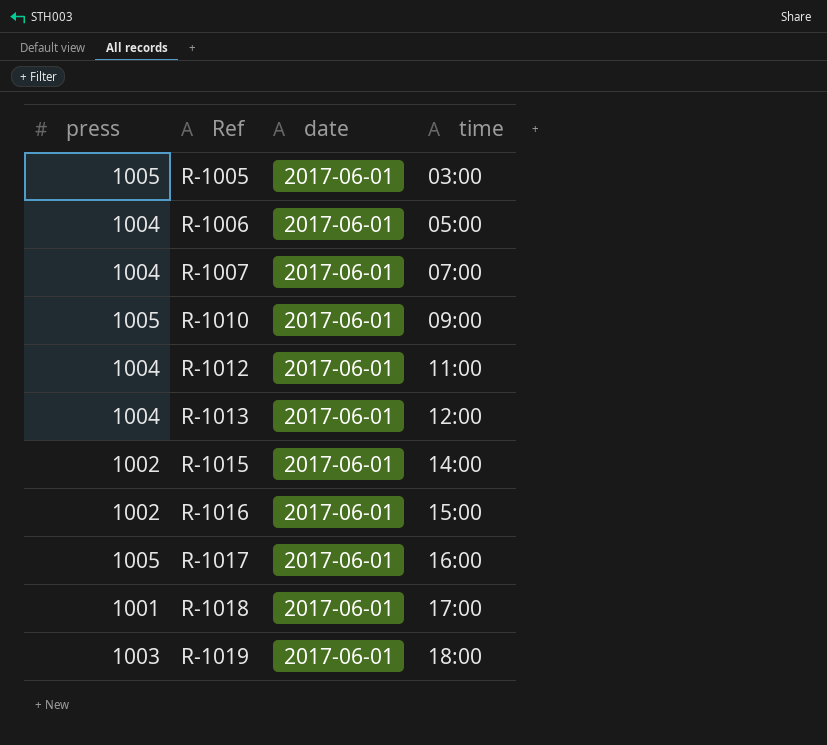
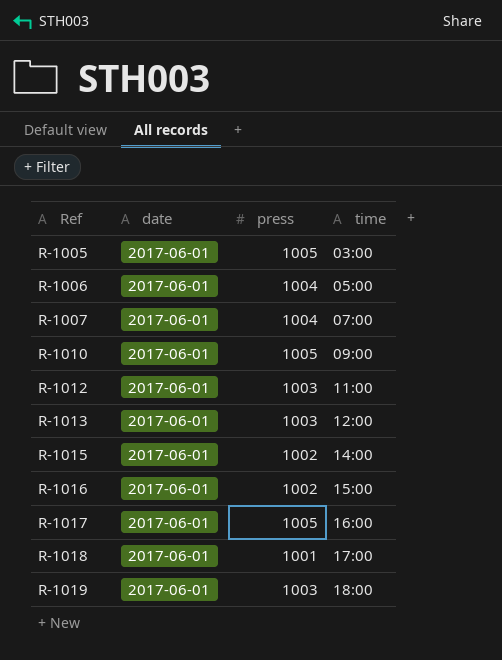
column press | position: 1 -> 3
R-1012 | press: 1004 -> 1003
R-1013 | press: 1004 -> 1003

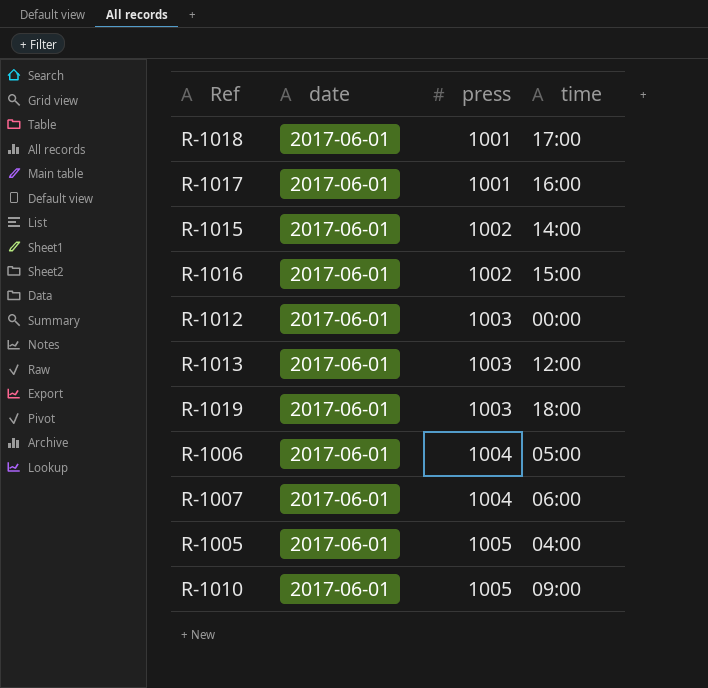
row order: Ref ascending -> press ascending
R-1017 | press: 1005 -> 1001
R-1012 | time: 11:00 -> 00:00
R-1007 | time: 07:00 -> 06:00
R-1005 | time: 03:00 -> 04:00

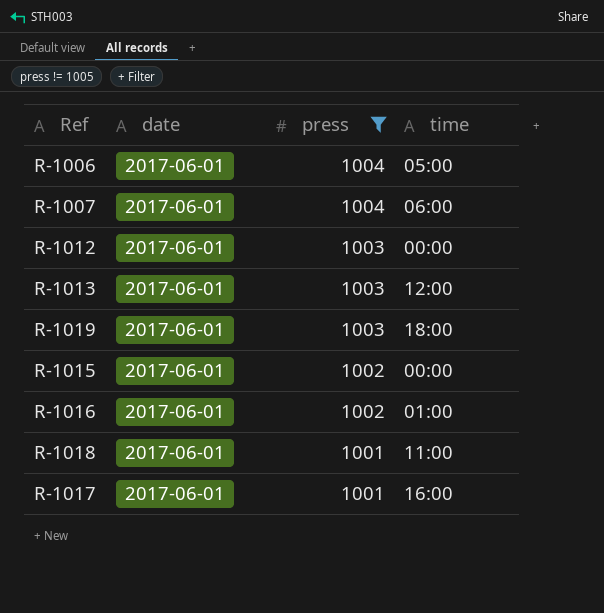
filter: none -> press != 1005
row order: press ascending -> press descending
R-1015 | time: 14:00 -> 00:00
R-1016 | time: 15:00 -> 01:00
R-1018 | time: 17:00 -> 11:00

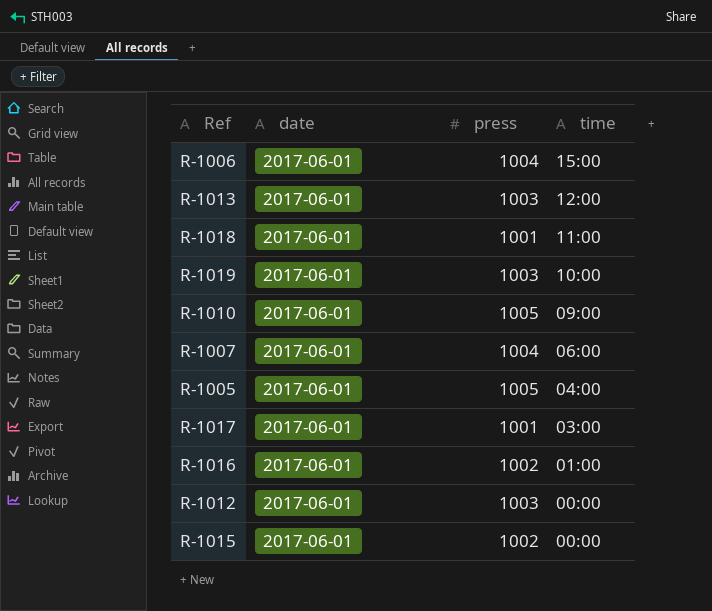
filter: press != 1005 -> none
row order: press descending -> time descending
R-1006 | time: 05:00 -> 15:00
R-1019 | time: 18:00 -> 10:00
R-1017 | time: 16:00 -> 03:00

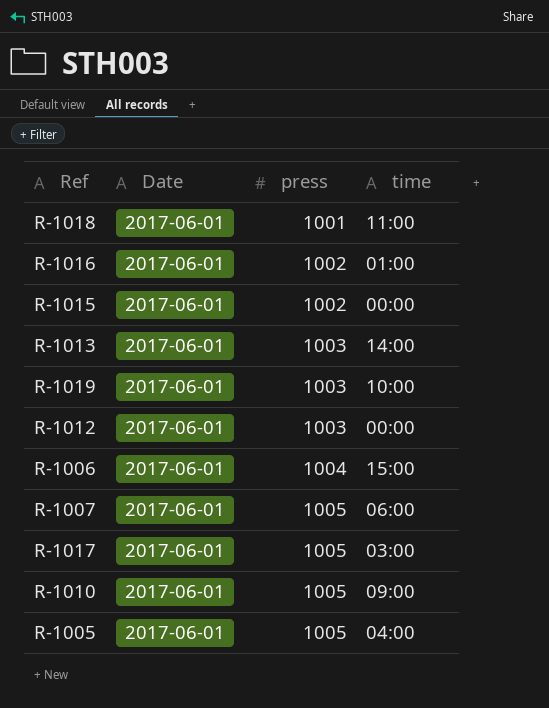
row order: time descending -> press ascending
column name: date -> Date
R-1013 | time: 12:00 -> 14:00
R-1007 | press: 1004 -> 1005
R-1017 | press: 1001 -> 1005

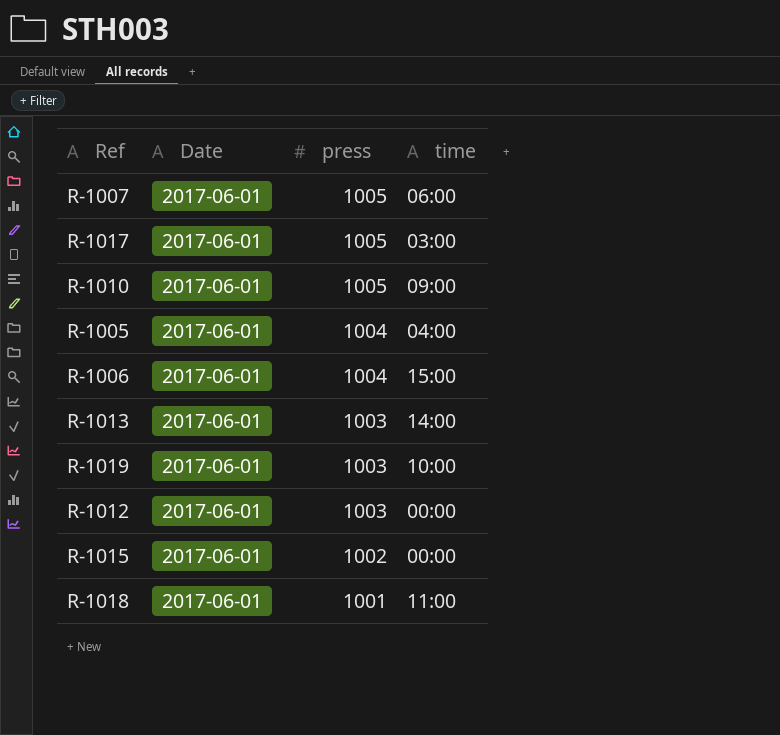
row order: press ascending -> press descending
row R-1016: 2017-06-01 | 1002 | 01:00 -> none
R-1005 | press: 1005 -> 1004

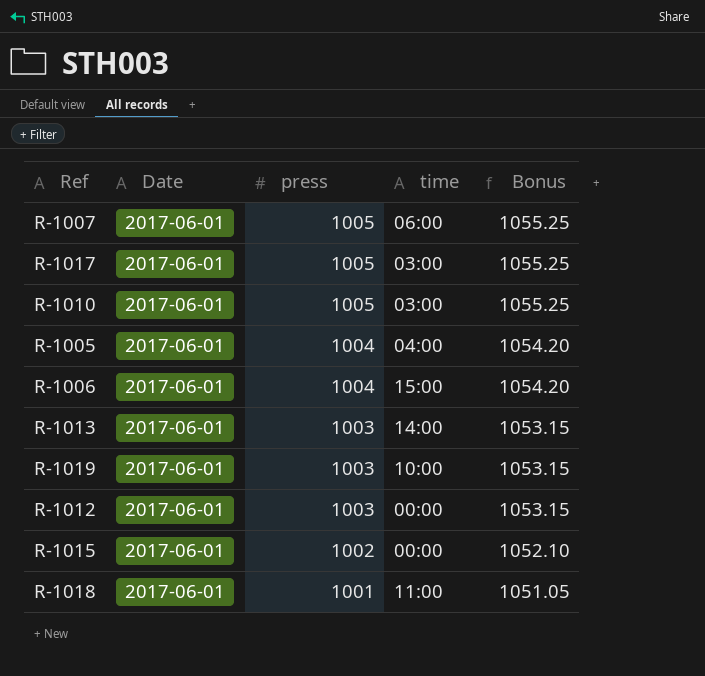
column Bonus | formula: none -> [press] * 1.05
R-1010 | time: 09:00 -> 03:00

